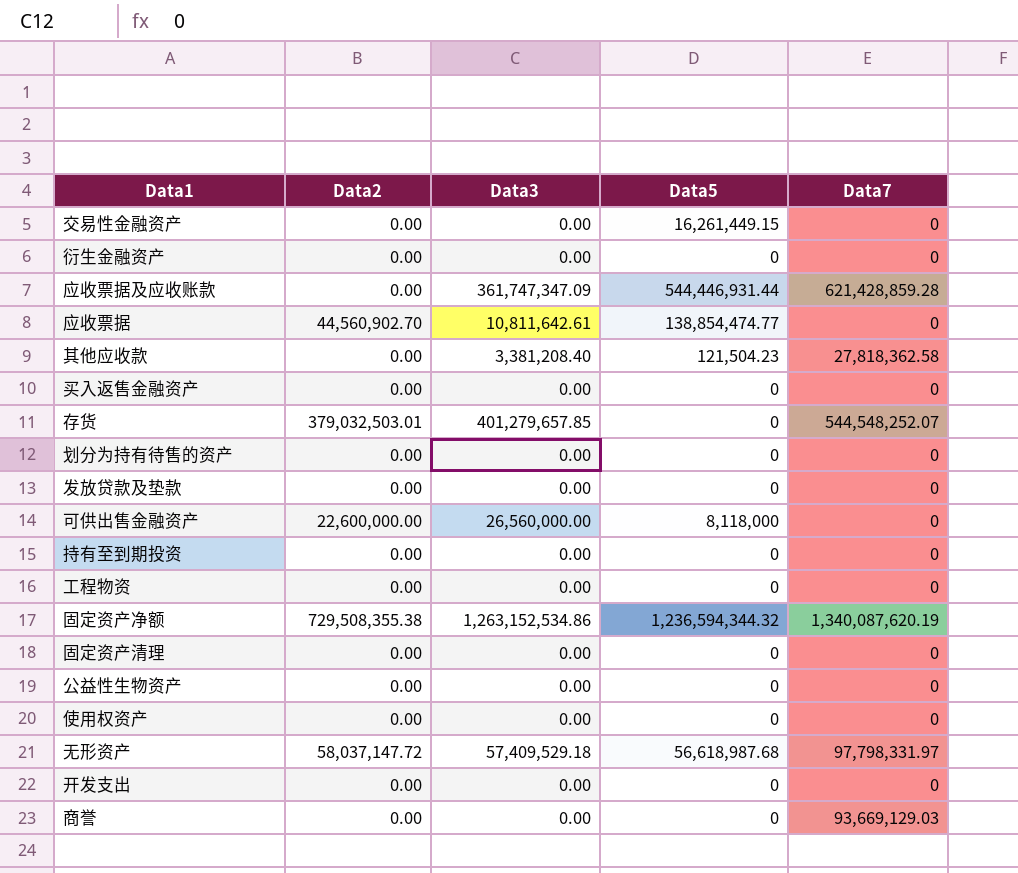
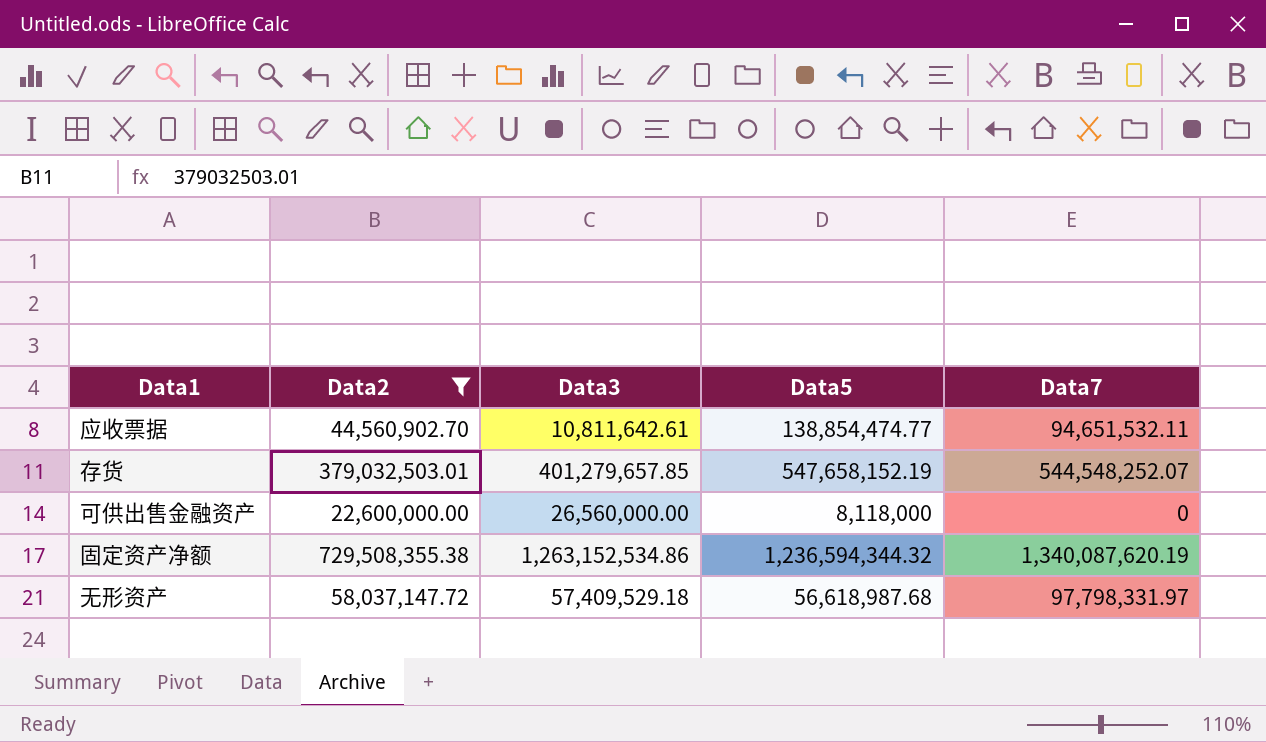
filter: none -> Data2 != 0.00
应收票据 | Data7: 0 -> 94,651,532.11
存货 | Data5: 0 -> 547,658,152.19

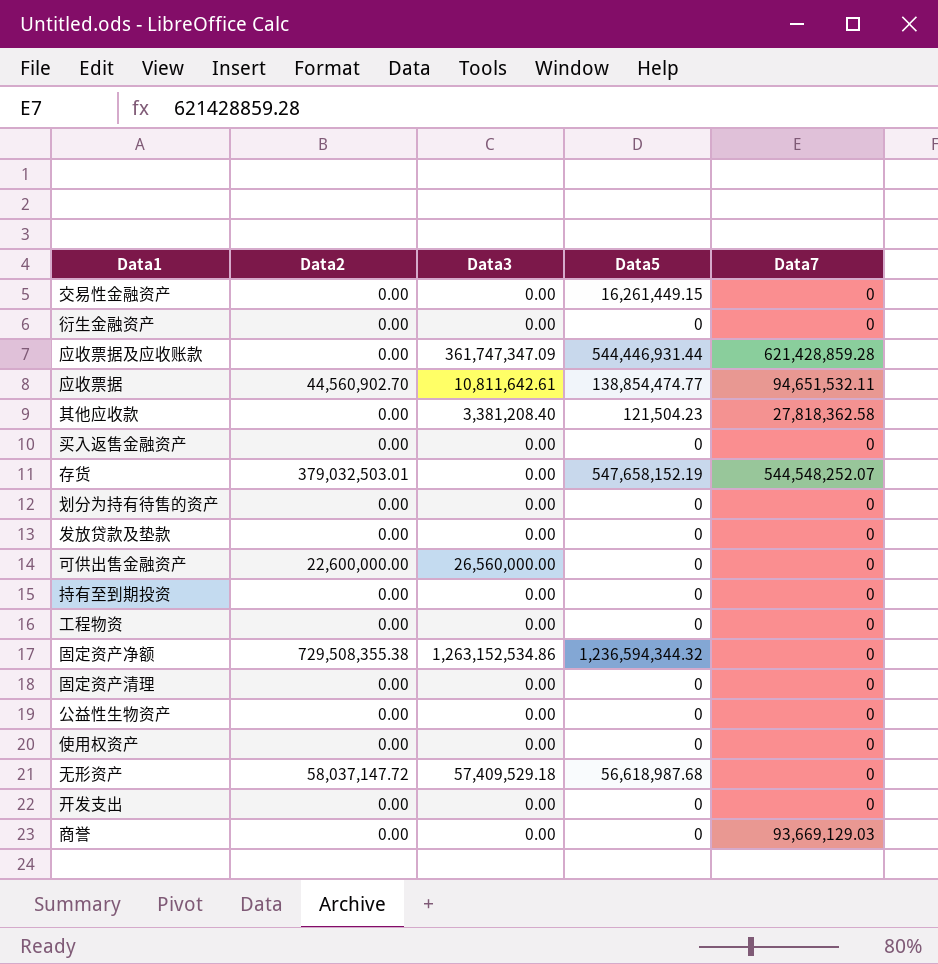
filter: Data2 != 0.00 -> none
存货 | Data3: 401,279,657.85 -> 0.00
可供出售金融资产 | Data5: 8,118,000 -> 0
固定资产净额 | Data7: 1,340,087,620.19 -> 0
无形资产 | Data7: 97,798,331.97 -> 0

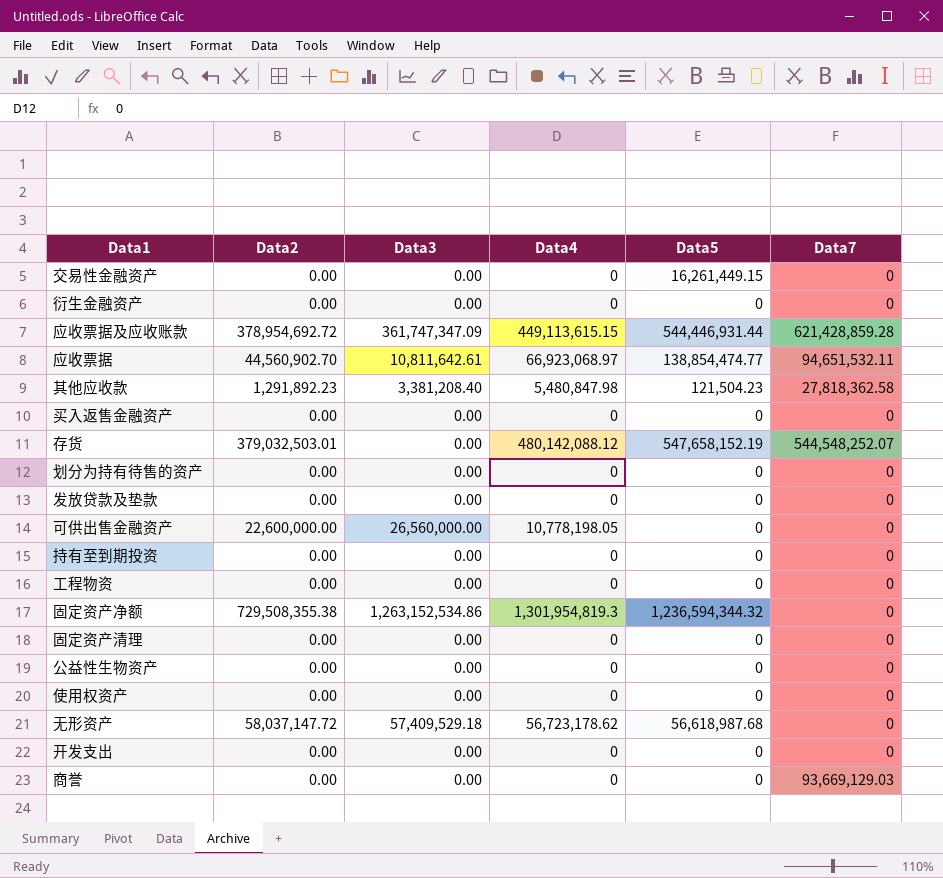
column Data4 | position: none -> 4
应收票据及应收账款 | Data2: 0.00 -> 378,954,692.72
其他应收款 | Data2: 0.00 -> 1,291,892.23

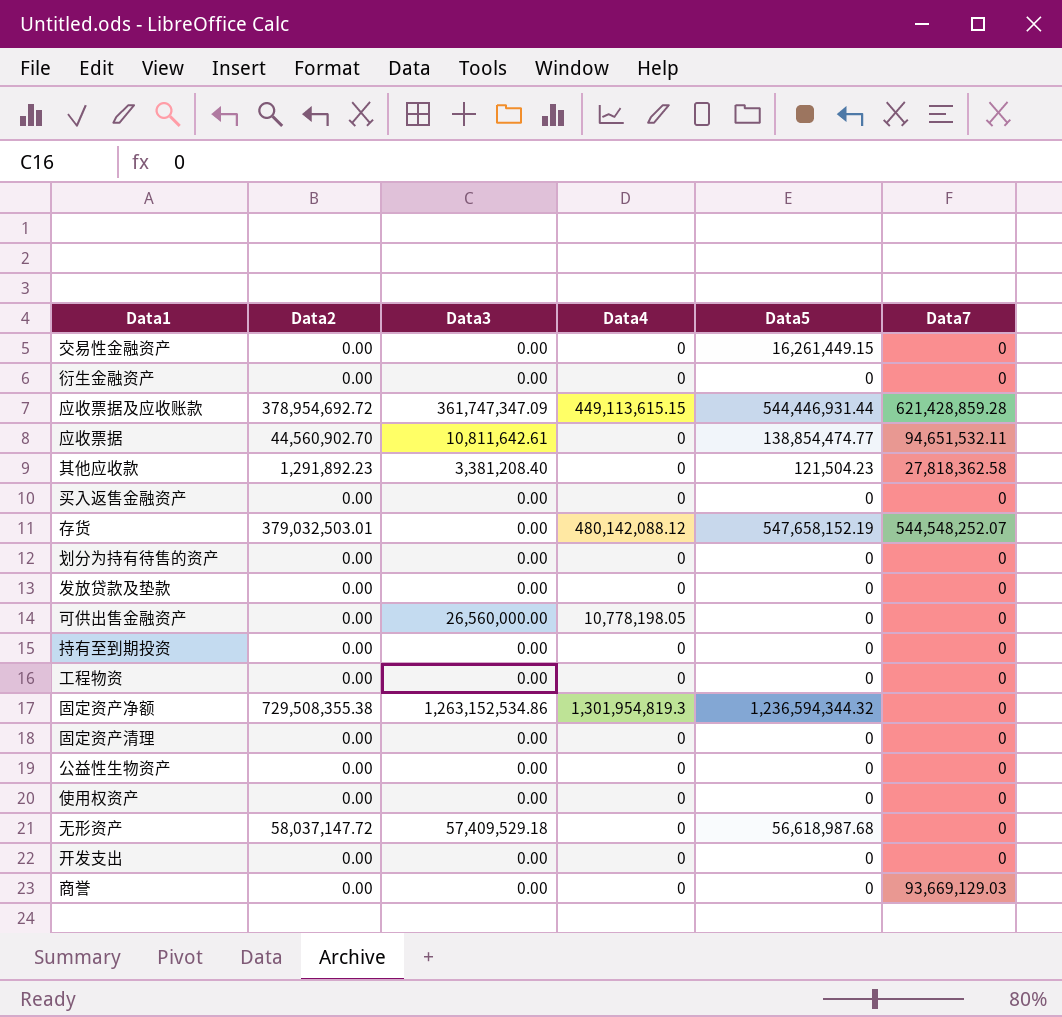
应收票据 | Data4: 66,923,068.97 -> 0
其他应收款 | Data4: 5,480,847.98 -> 0
可供出售金融资产 | Data2: 22,600,000.00 -> 0.00
无形资产 | Data4: 56,723,178.62 -> 0

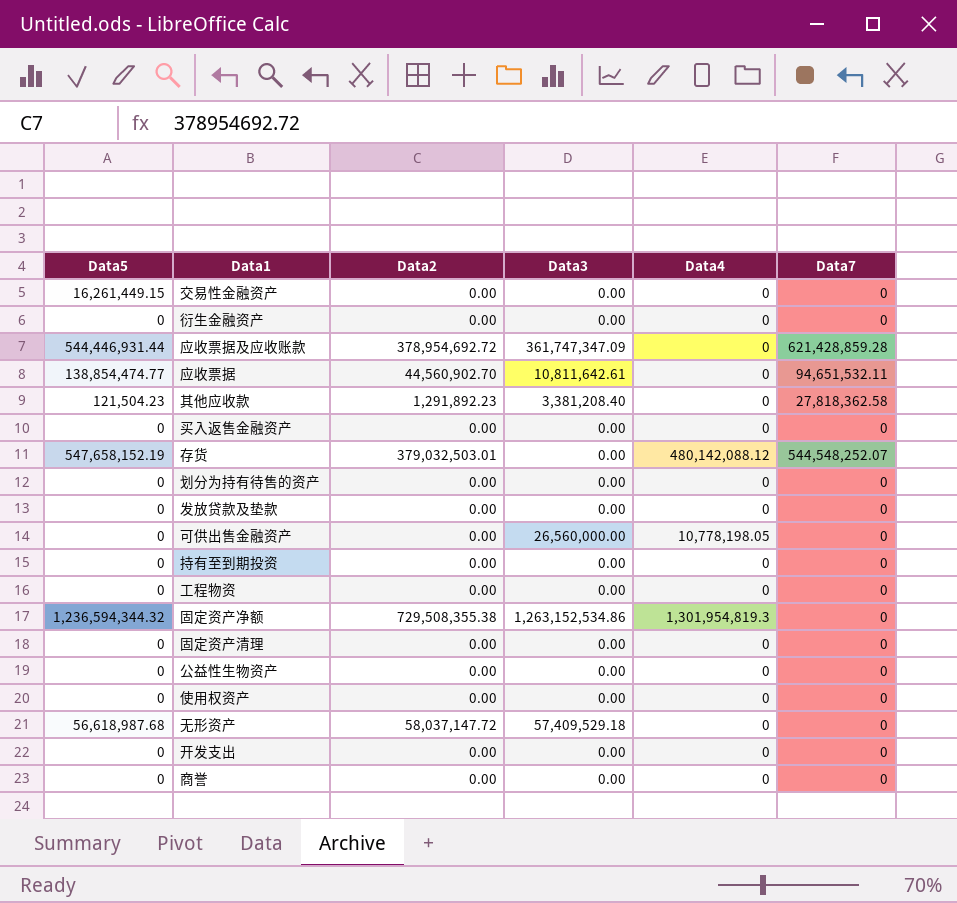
column Data5 | position: 5 -> 1
应收票据及应收账款 | Data4: 449,113,615.15 -> 0
商誉 | Data7: 93,669,129.03 -> 0

